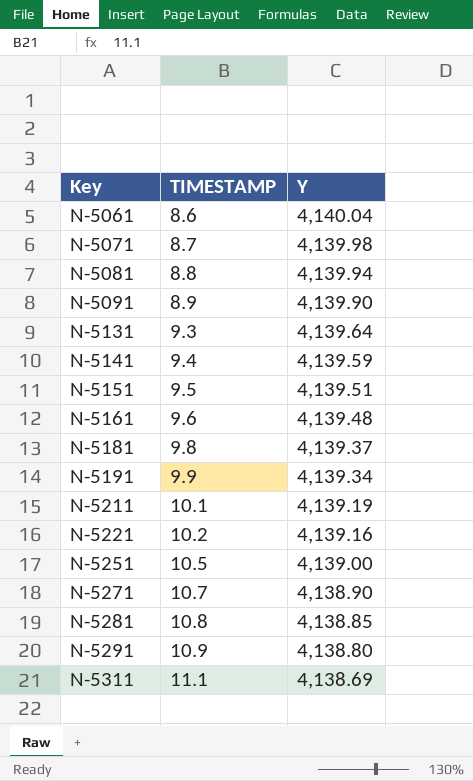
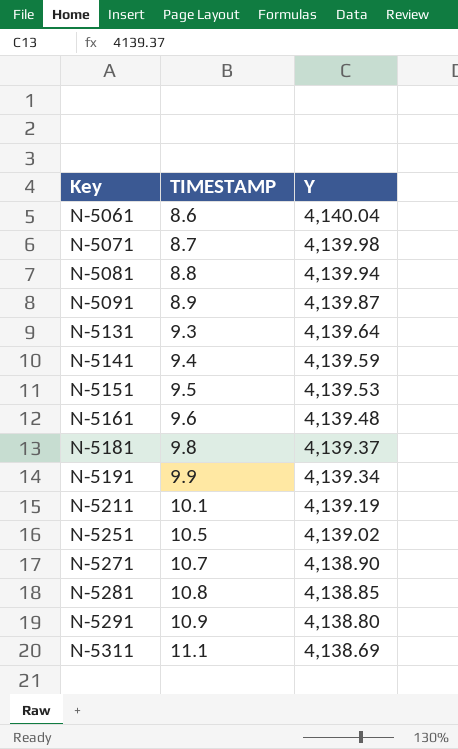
row N-5221: 10.2 | 4,139.16 -> none
N-5091 | Y: 4,139.90 -> 4,139.87
N-5151 | Y: 4,139.51 -> 4,139.53
N-5251 | Y: 4,139.00 -> 4,139.02

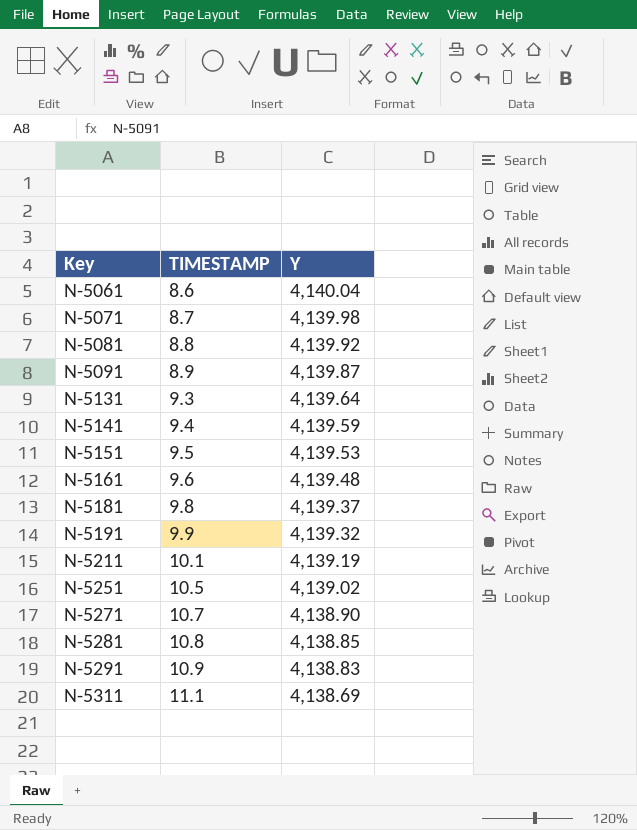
N-5081 | Y: 4,139.94 -> 4,139.92
N-5191 | Y: 4,139.34 -> 4,139.32
N-5291 | Y: 4,138.80 -> 4,138.83

